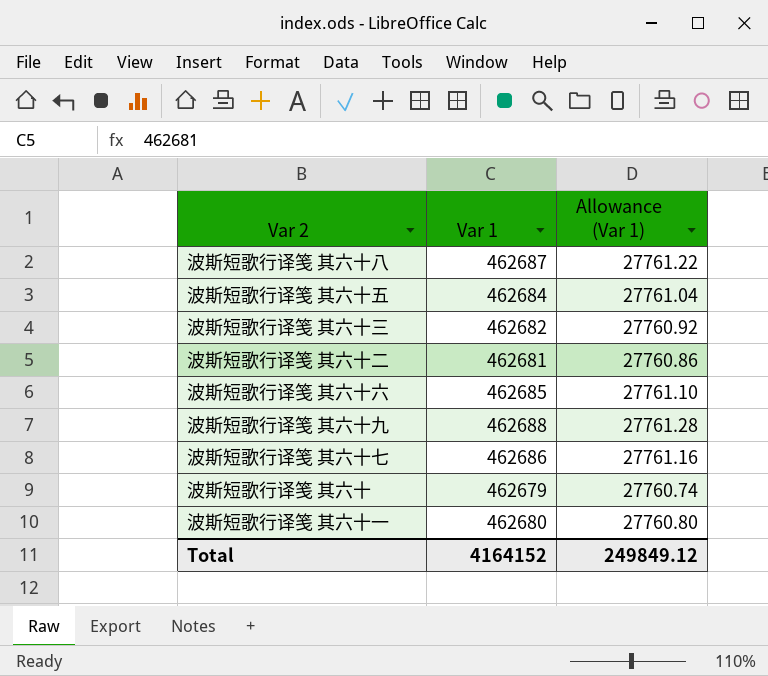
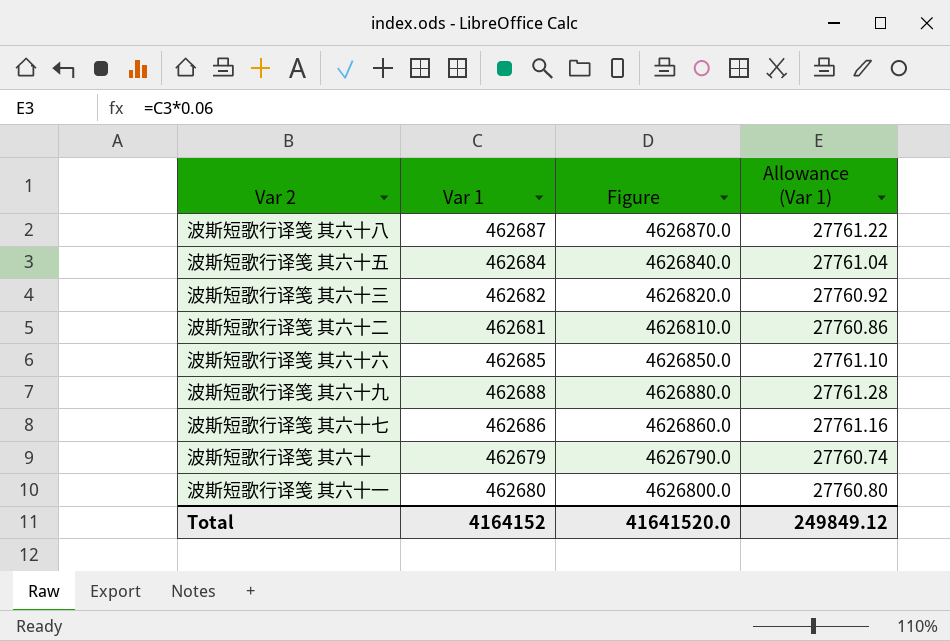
column Figure | formula: none -> [Var 1] * 10

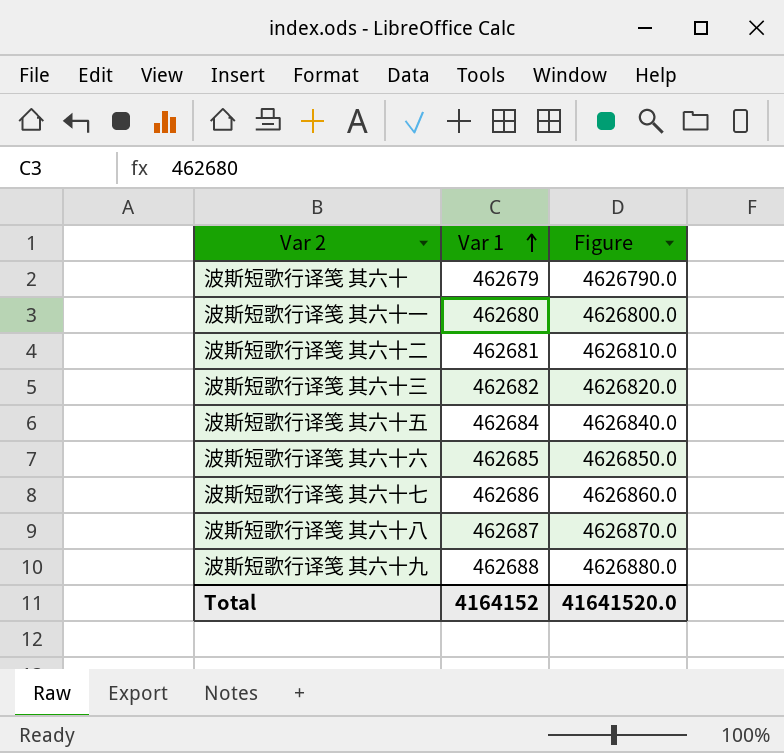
row order: none -> Var 1 ascending
column Allowance (Var 1) | formula: [Var 1] * 0.06 -> none

